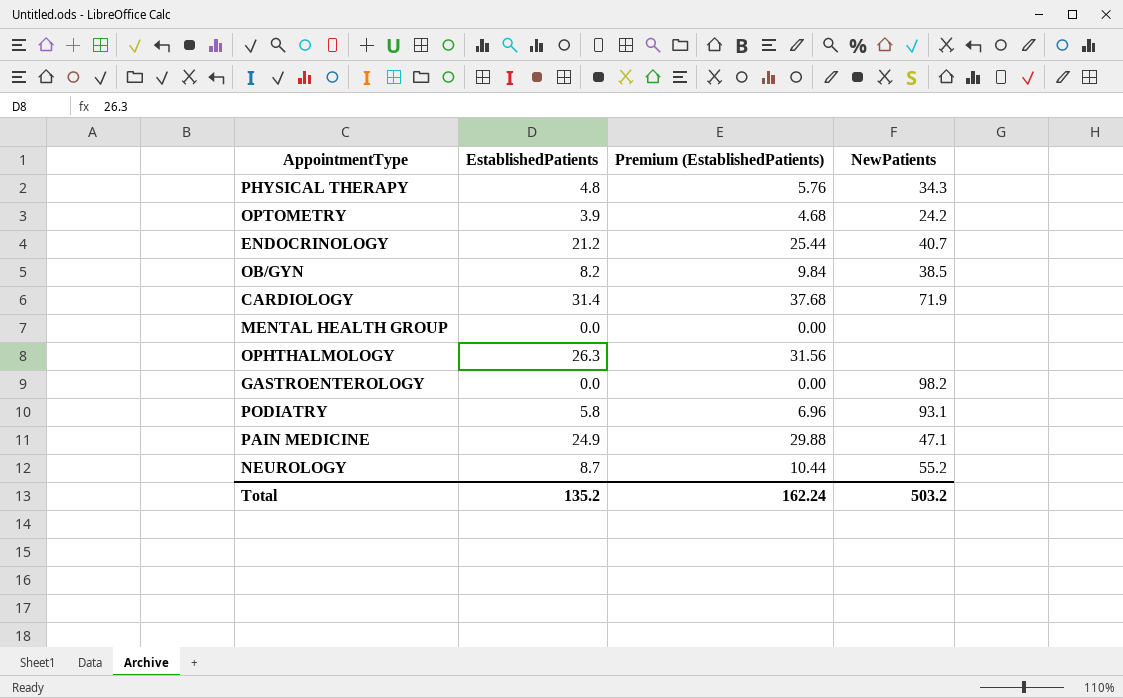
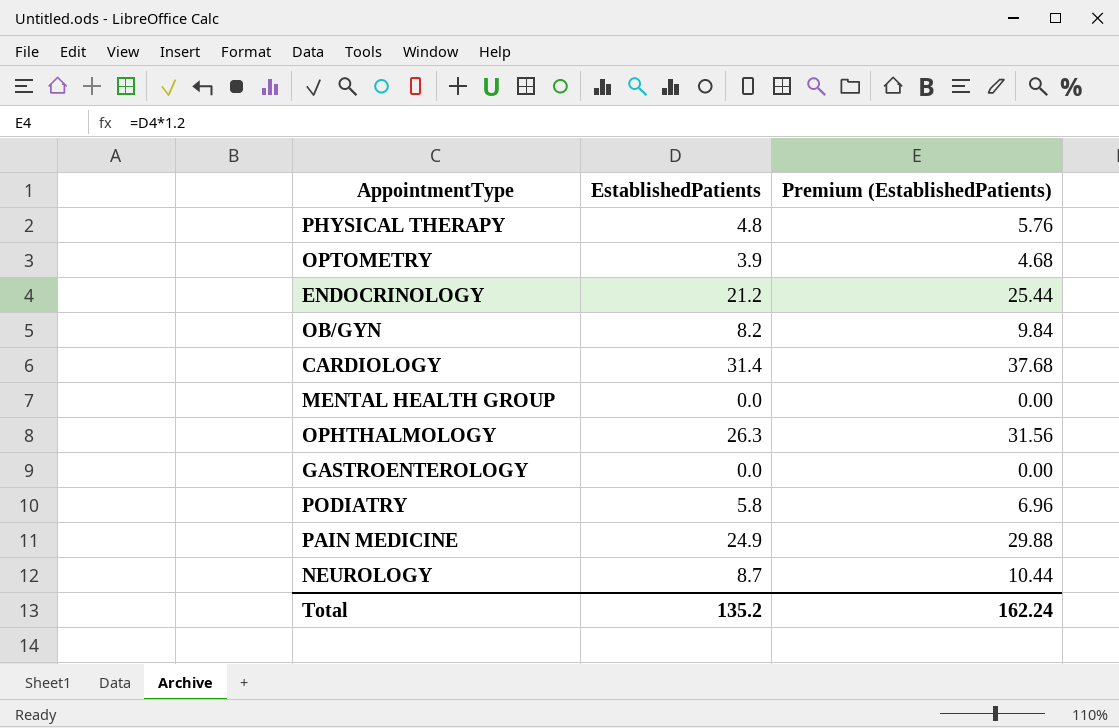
column NewPatients | position: 4 -> none

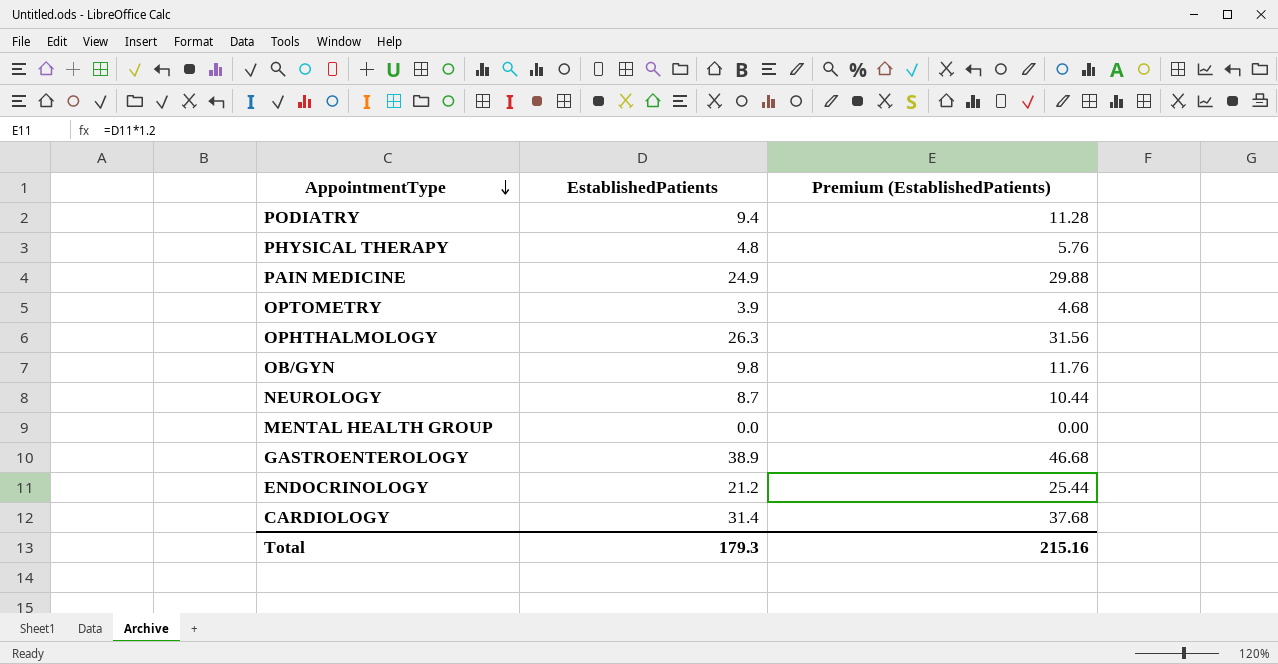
row order: none -> AppointmentType descending
PODIATRY | EstablishedPatients: 5.8 -> 9.4
PODIATRY | Premium (EstablishedPatients): 6.96 -> 11.28
OB/GYN | EstablishedPatients: 8.2 -> 9.8
OB/GYN | Premium (EstablishedPatients): 9.84 -> 11.76
GASTROENTEROLOGY | EstablishedPatients: 0.0 -> 38.9
GASTROENTEROLOGY | Premium (EstablishedPatients): 0.00 -> 46.68
Total | EstablishedPatients: 135.2 -> 179.3
Total | Premium (EstablishedPatients): 162.24 -> 215.16

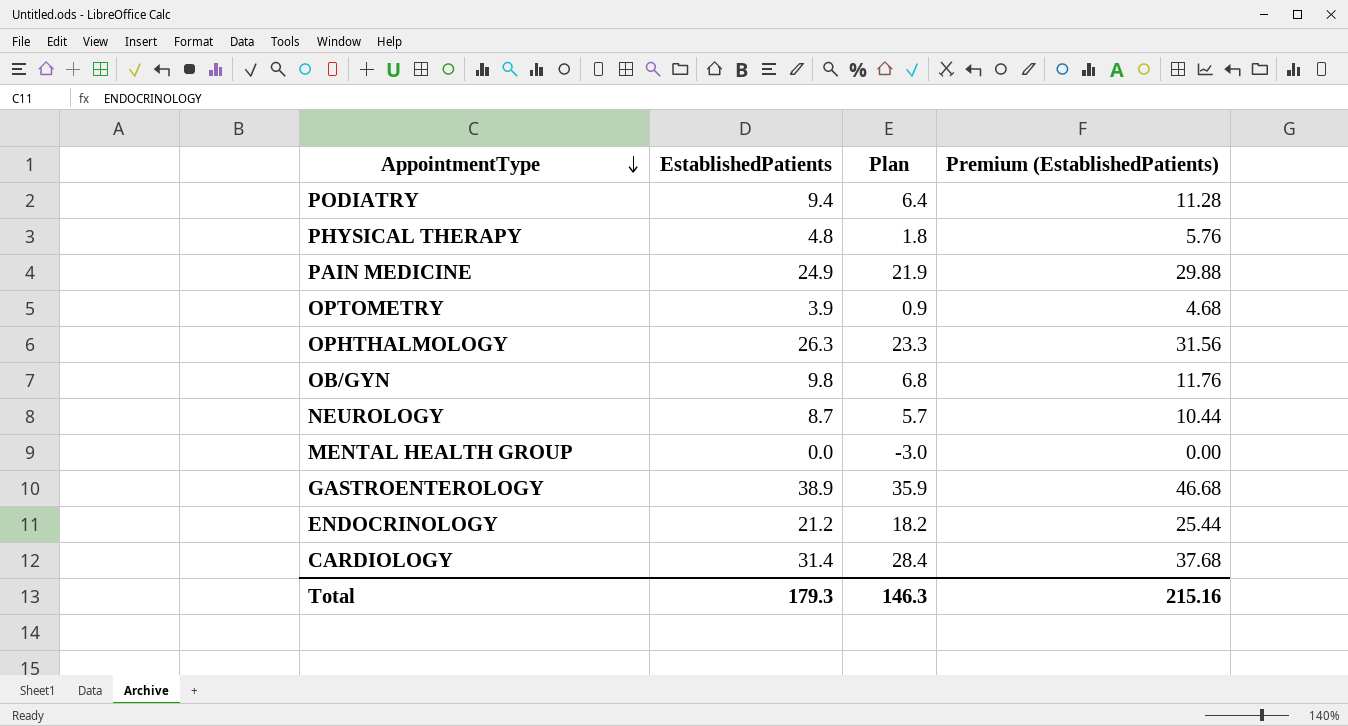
column Plan | formula: none -> [EstablishedPatients] - 3

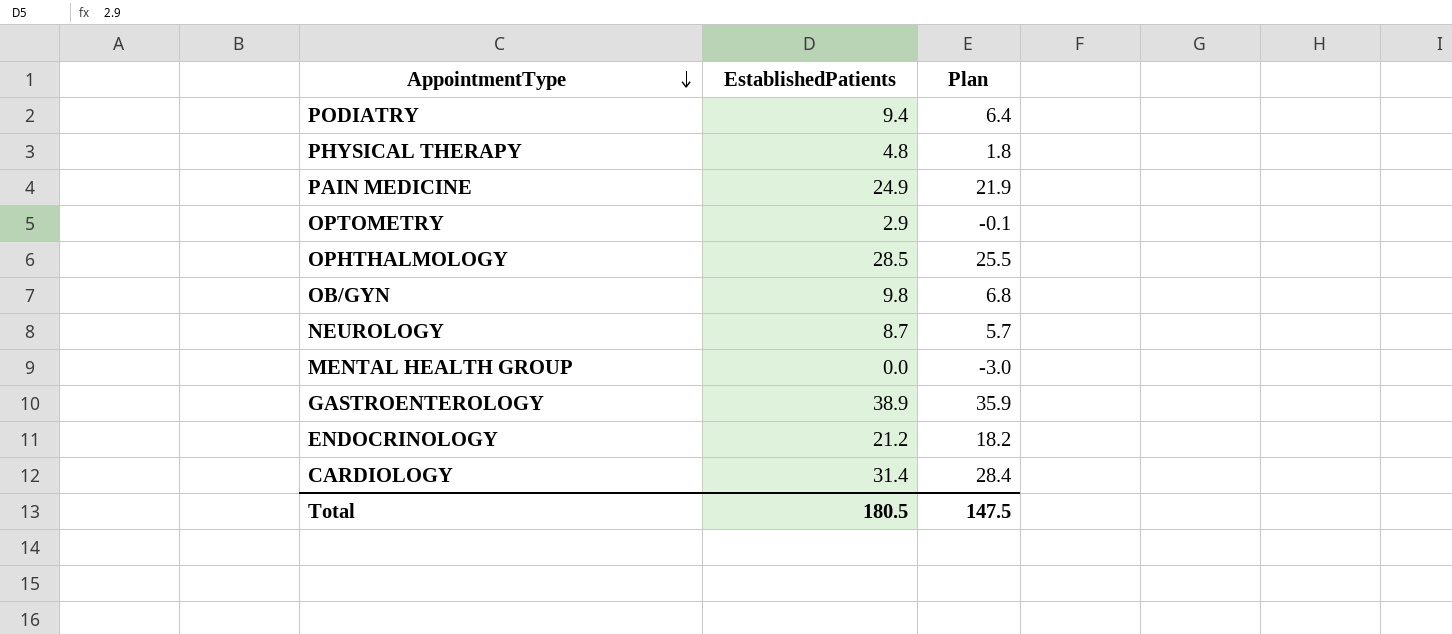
column Premium (EstablishedPatients) | formula: [EstablishedPatients] * 1.2 -> none
OPTOMETRY | EstablishedPatients: 3.9 -> 2.9
OPTOMETRY | Plan: 0.9 -> -0.1
OPHTHALMOLOGY | EstablishedPatients: 26.3 -> 28.5
OPHTHALMOLOGY | Plan: 23.3 -> 25.5
Total | EstablishedPatients: 179.3 -> 180.5
Total | Plan: 146.3 -> 147.5

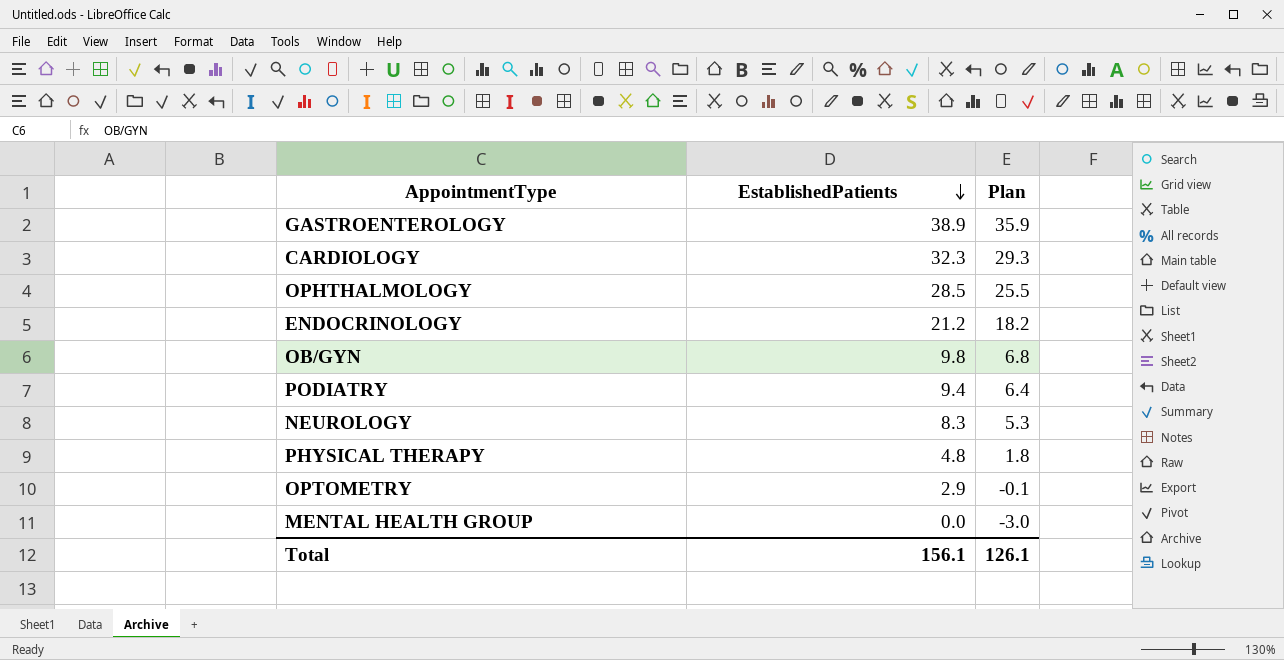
row order: AppointmentType descending -> EstablishedPatients descending
row PAIN MEDICINE: 24.9 | 21.9 -> none
CARDIOLOGY | EstablishedPatients: 31.4 -> 32.3
CARDIOLOGY | Plan: 28.4 -> 29.3
NEUROLOGY | EstablishedPatients: 8.7 -> 8.3
NEUROLOGY | Plan: 5.7 -> 5.3
Total | EstablishedPatients: 180.5 -> 156.1
Total | Plan: 147.5 -> 126.1

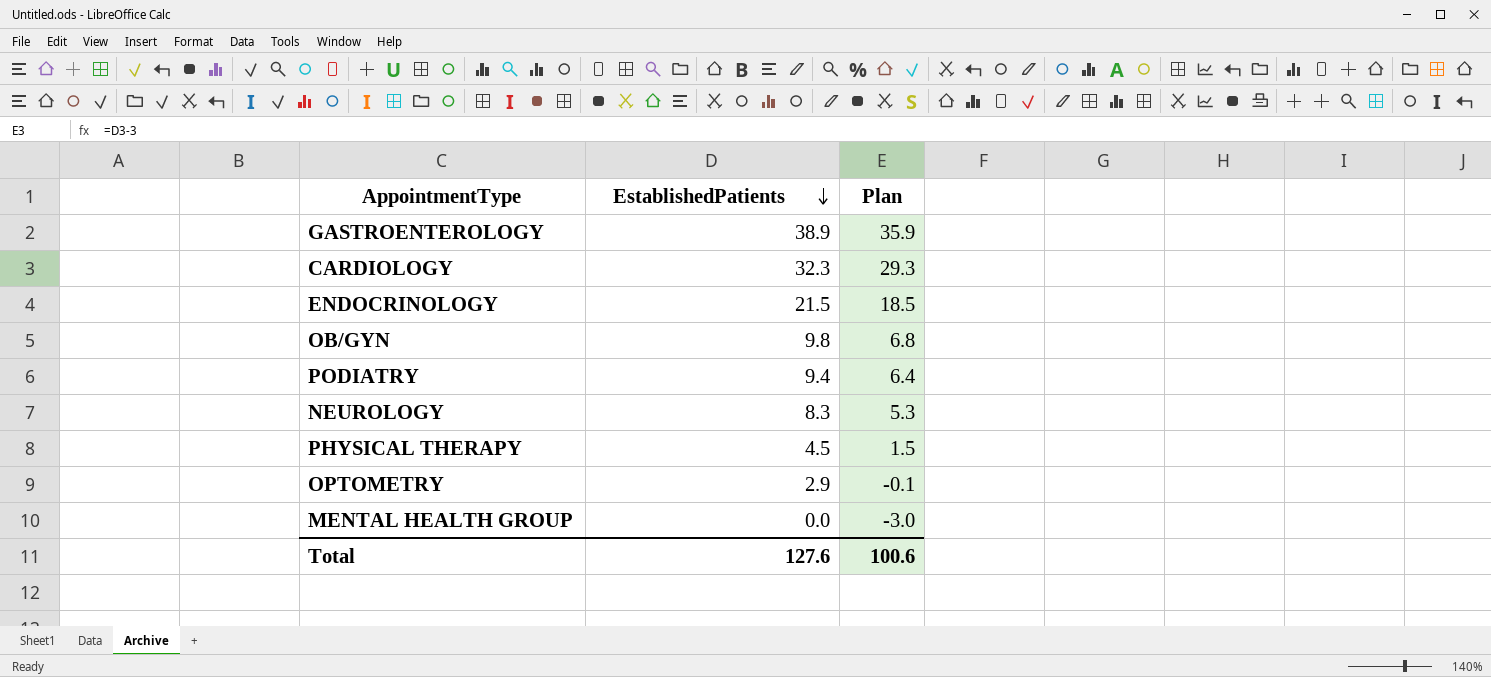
row OPHTHALMOLOGY: 28.5 | 25.5 -> none
ENDOCRINOLOGY | EstablishedPatients: 21.2 -> 21.5
ENDOCRINOLOGY | Plan: 18.2 -> 18.5
PHYSICAL THERAPY | EstablishedPatients: 4.8 -> 4.5
PHYSICAL THERAPY | Plan: 1.8 -> 1.5
Total | EstablishedPatients: 156.1 -> 127.6
Total | Plan: 126.1 -> 100.6

